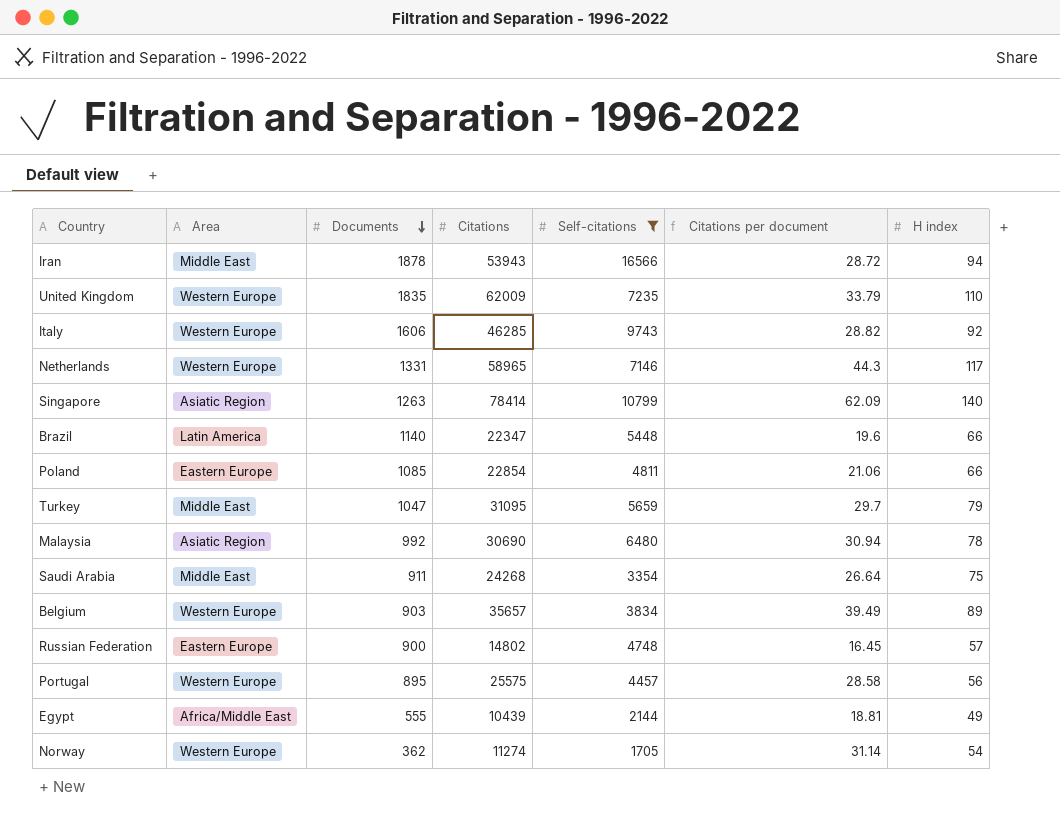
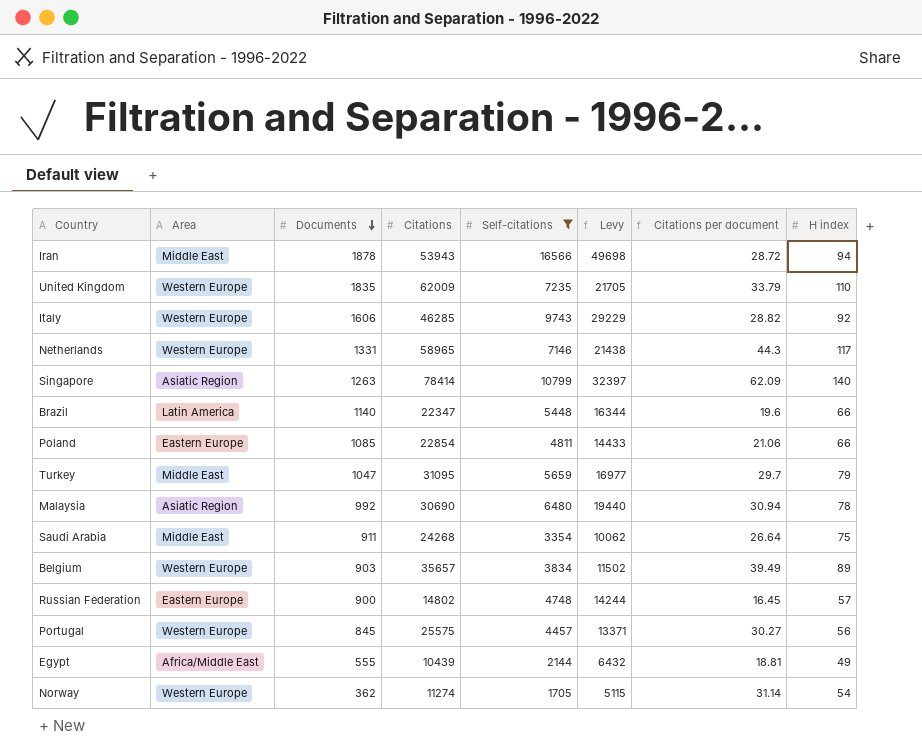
column Levy | formula: none -> [Self-citations] * 3
Portugal | Documents: 895 -> 845
Portugal | Citations per document: 28.58 -> 30.27

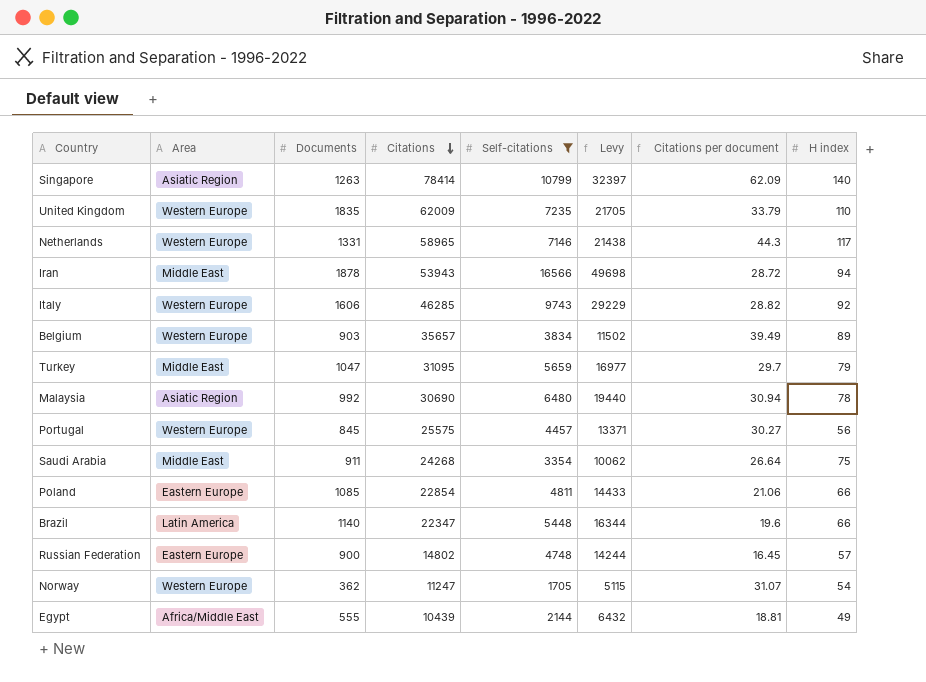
row order: Documents descending -> Citations descending
Norway | Citations: 11274 -> 11247
Norway | Citations per document: 31.14 -> 31.07

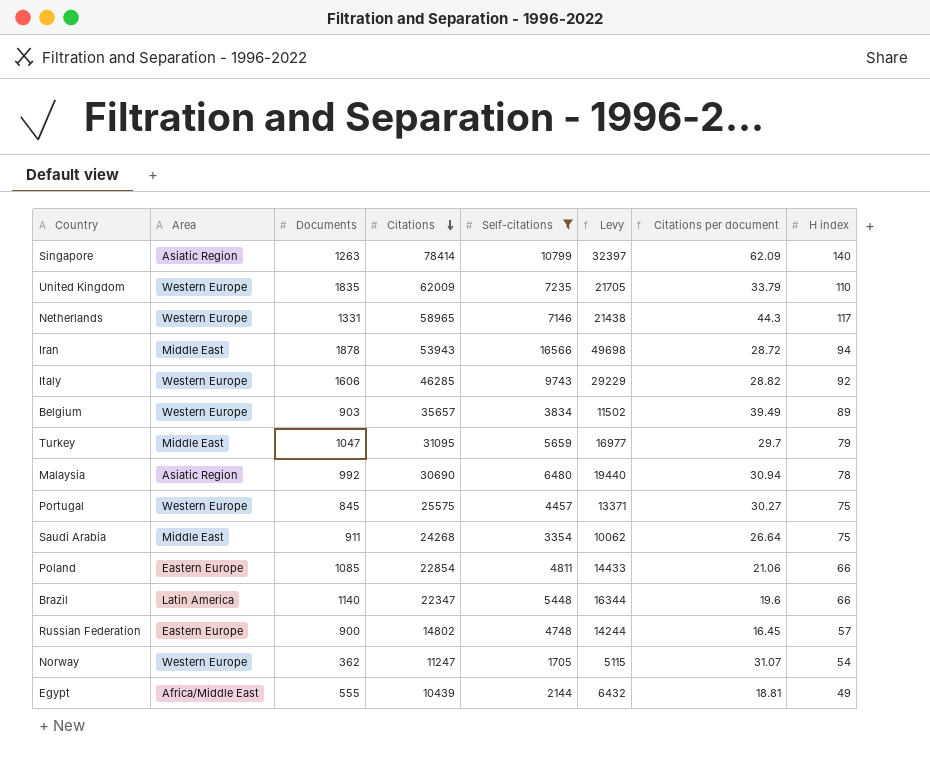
Portugal | H index: 56 -> 75

